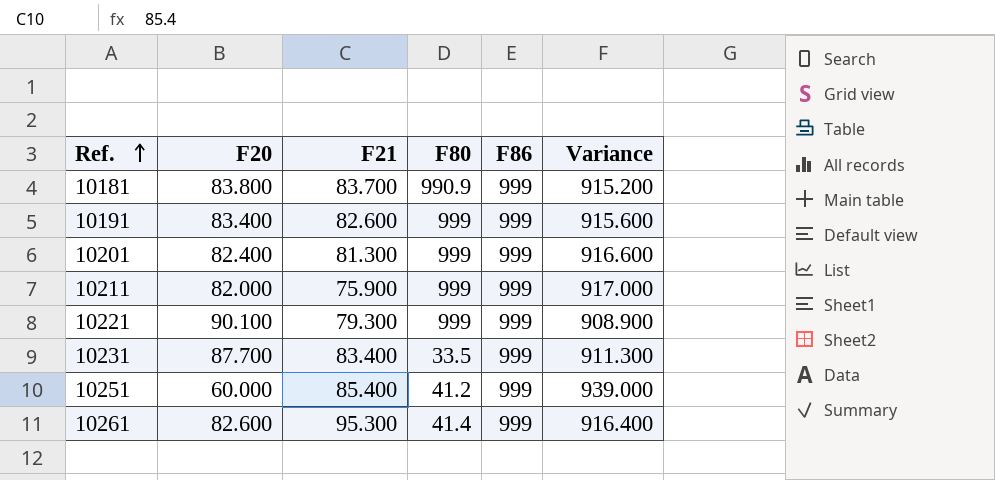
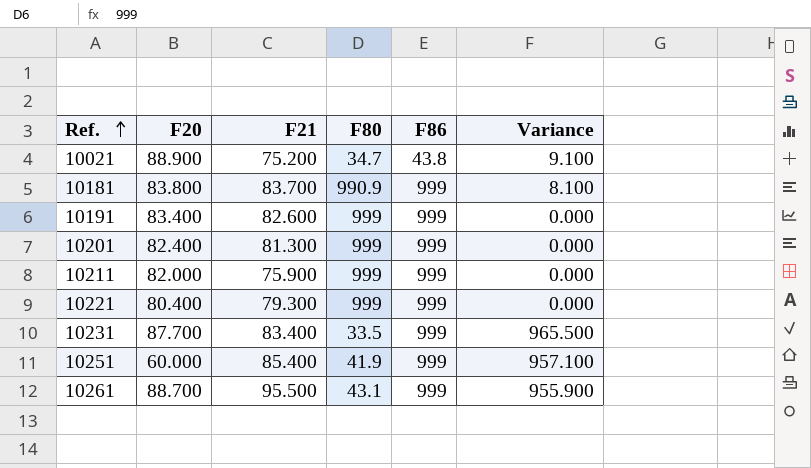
column Variance | formula: [F86] - [F20] -> [F86] - [F80]
row 10021: none -> 88.900 | 75.200 | 34.7 | 43.8 | 9.100
10221 | F20: 90.100 -> 80.400
10251 | F80: 41.2 -> 41.9
10261 | F20: 82.600 -> 88.700
10261 | F21: 95.300 -> 95.500
10261 | F80: 41.4 -> 43.1

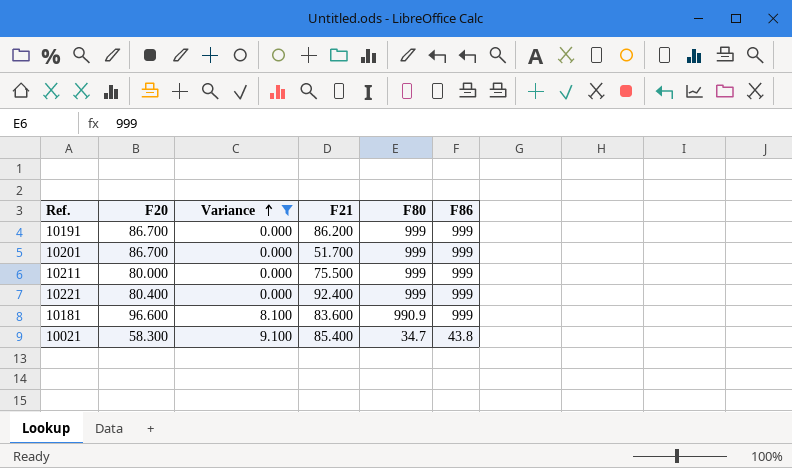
filter: none -> Variance <= 9.100
row order: Ref. ascending -> Variance ascending
column Variance | position: 6 -> 3
10191 | F20: 83.400 -> 86.700
10191 | F21: 82.600 -> 86.200
10201 | F20: 82.400 -> 86.700
10201 | F21: 81.300 -> 51.700
10211 | F20: 82.000 -> 80.000
10211 | F21: 75.900 -> 75.500
10221 | F21: 79.300 -> 92.400
10181 | F20: 83.800 -> 96.600
10181 | F21: 83.700 -> 83.600
10021 | F20: 88.900 -> 58.300
10021 | F21: 75.200 -> 85.400

